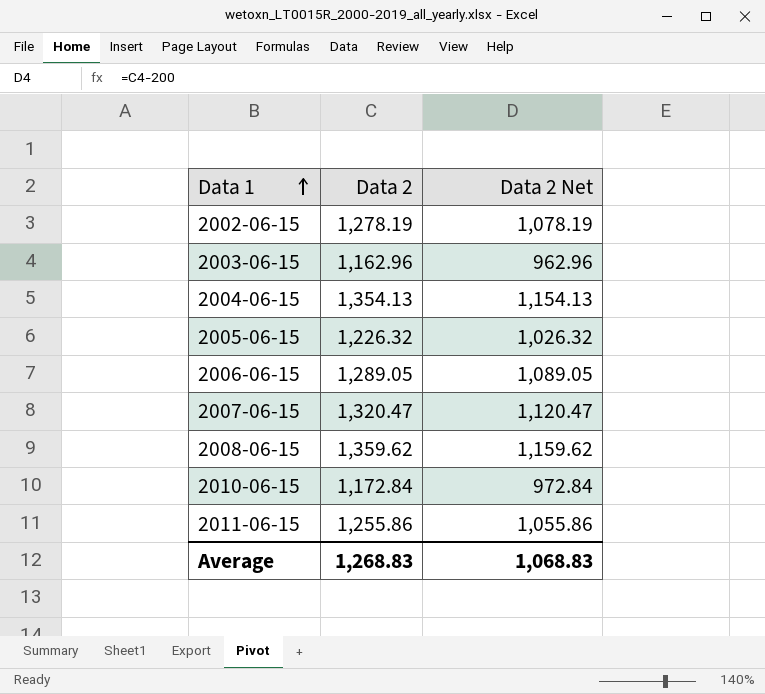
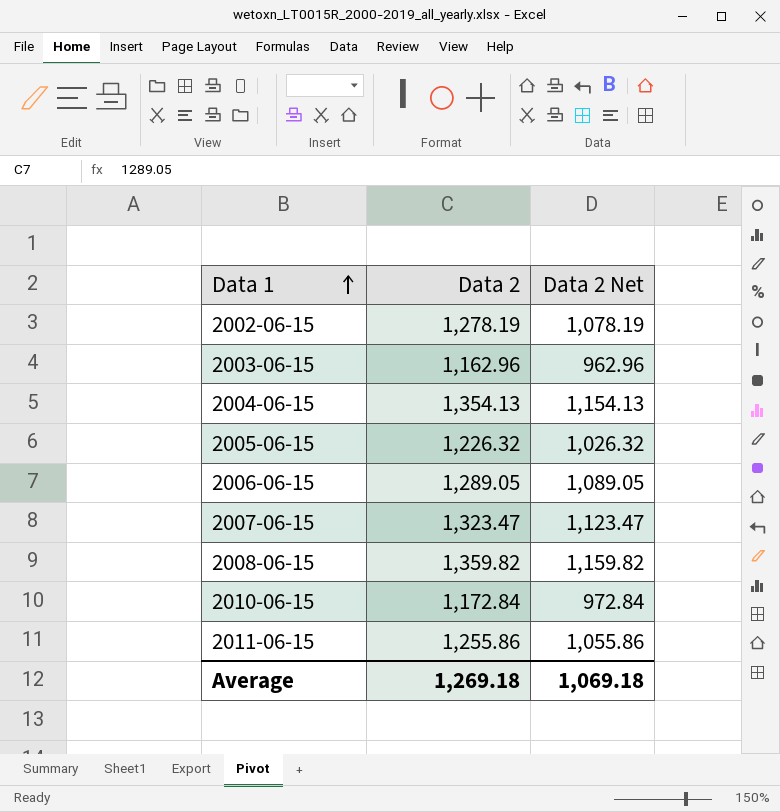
2007-06-15 | Data 2: 1,320.47 -> 1,323.47
2007-06-15 | Data 2 Net: 1,120.47 -> 1,123.47
2008-06-15 | Data 2: 1,359.62 -> 1,359.82
2008-06-15 | Data 2 Net: 1,159.62 -> 1,159.82
Average | Data 2: 1,268.83 -> 1,269.18
Average | Data 2 Net: 1,068.83 -> 1,069.18

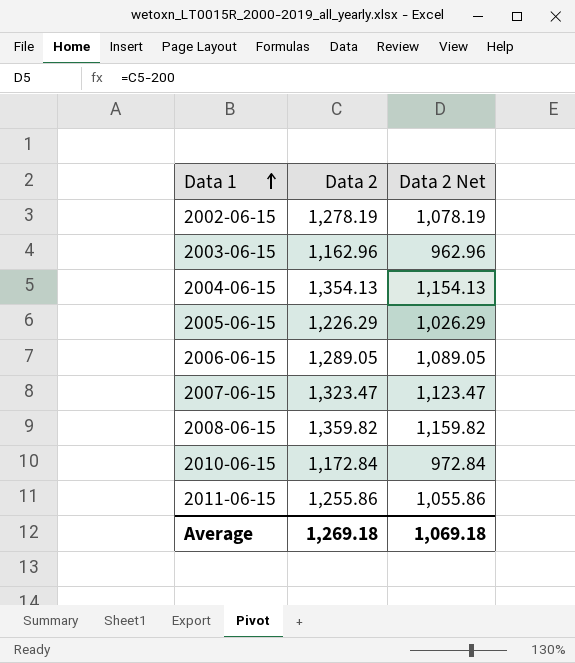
2005-06-15 | Data 2: 1,226.32 -> 1,226.29
2005-06-15 | Data 2 Net: 1,026.32 -> 1,026.29

